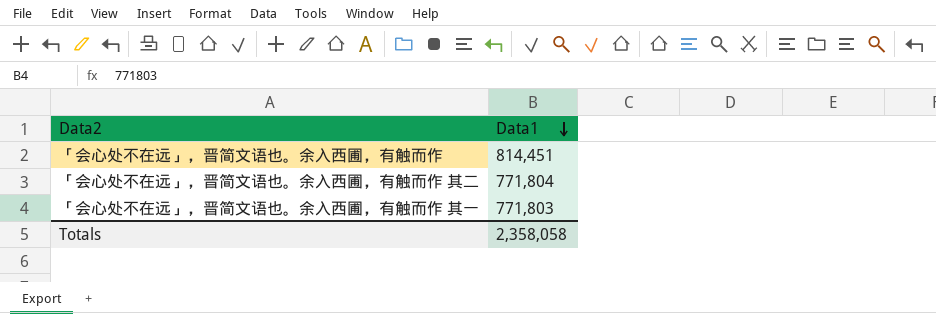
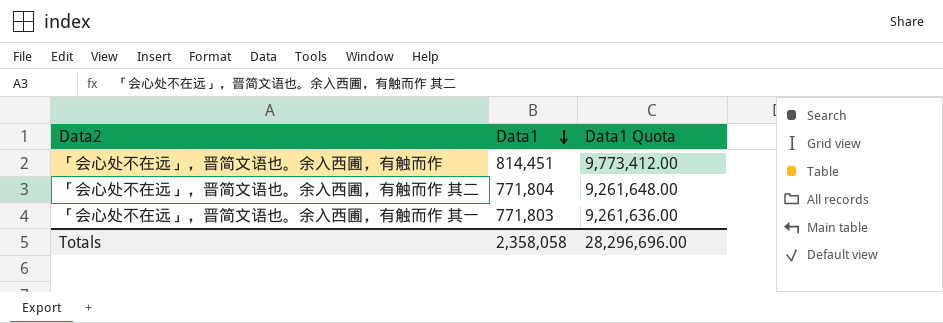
column Data1 Quota | formula: none -> [Data1] * 12

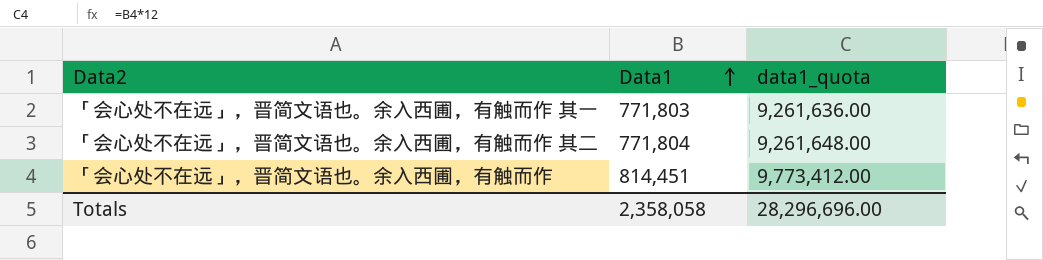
row order: Data1 descending -> Data1 ascending
column name: Data1 Quota -> data1_quota

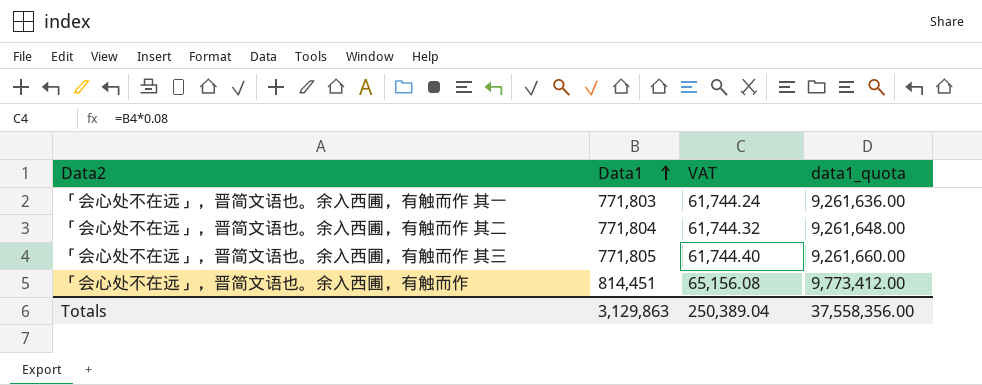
column VAT | formula: none -> [Data1] * 0.08
row 「会心处不在远」，晋简文语也。余入西圃，有触而作 其三: none -> 771,805 | 61,744.40 | 9,261,660.00
Totals | Data1: 2,358,058 -> 3,129,863
Totals | data1_quota: 28,296,696.00 -> 37,558,356.00

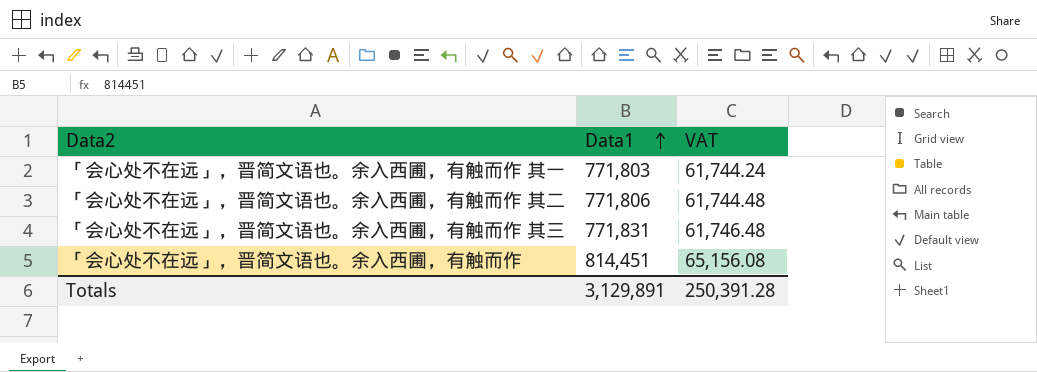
column data1_quota | formula: [Data1] * 12 -> none
「会心处不在远」，晋简文语也。余入西圃，有触而作 其二 | Data1: 771,804 -> 771,806
「会心处不在远」，晋简文语也。余入西圃，有触而作 其二 | VAT: 61,744.32 -> 61,744.48
「会心处不在远」，晋简文语也。余入西圃，有触而作 其三 | Data1: 771,805 -> 771,831
「会心处不在远」，晋简文语也。余入西圃，有触而作 其三 | VAT: 61,744.40 -> 61,746.48
Totals | Data1: 3,129,863 -> 3,129,891
Totals | VAT: 250,389.04 -> 250,391.28

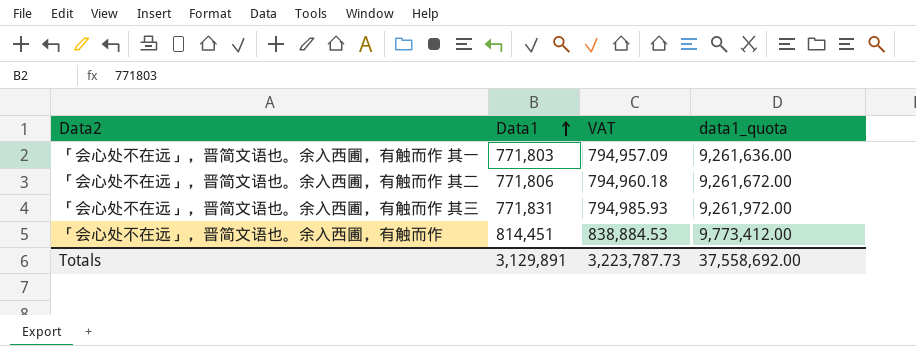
column VAT | formula: [Data1] * 0.08 -> [Data1] * 1.03
column data1_quota | formula: none -> [Data1] * 12
Totals | VAT: 250,391.28 -> 3,223,787.73

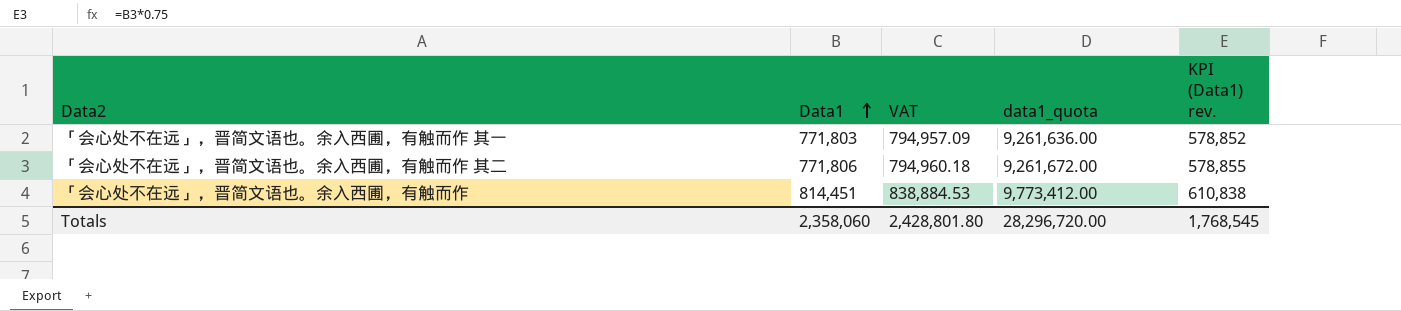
column KPI (Data1) rev. | formula: none -> [Data1] * 0.75
row 「会心处不在远」，晋简文语也。余入西圃，有触而作 其三: 771,831 | 794,985.93 | 9,261,972.00 -> none
Totals | Data1: 3,129,891 -> 2,358,060
Totals | VAT: 3,223,787.73 -> 2,428,801.80
Totals | data1_quota: 37,558,692.00 -> 28,296,720.00

